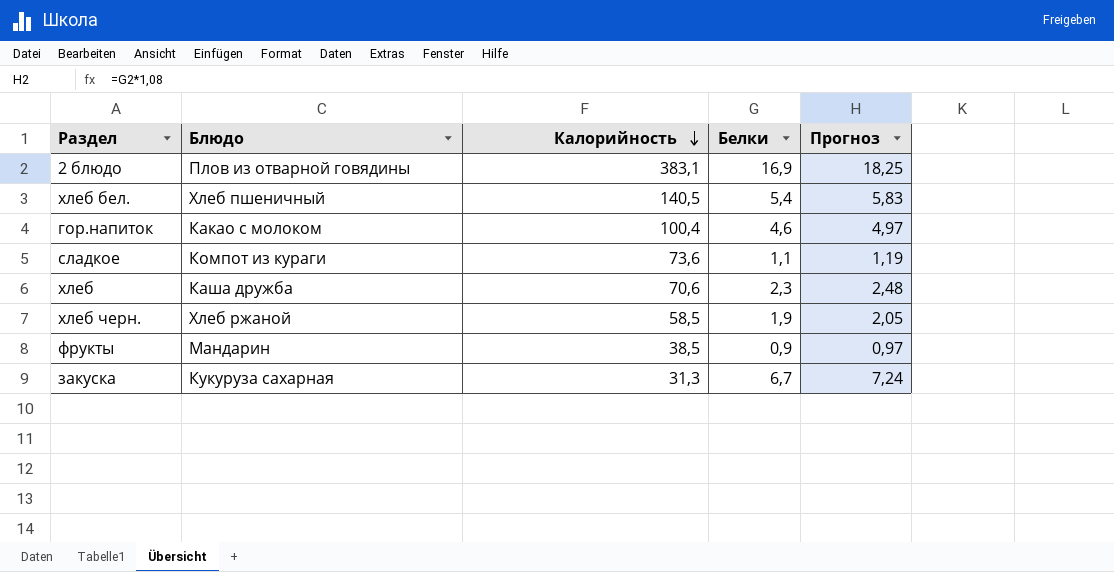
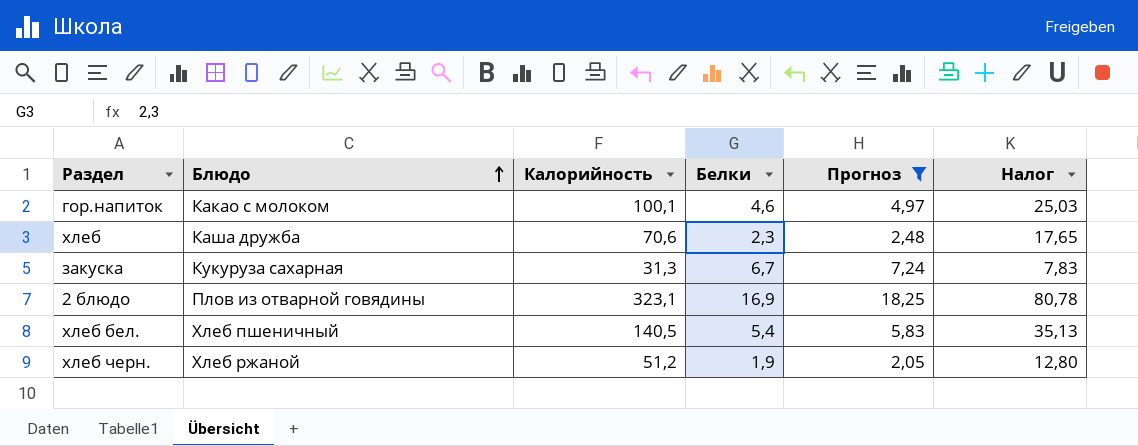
filter: none -> Прогноз >= 2,05
row order: Калорийность descending -> Блюдо ascending
column Налог | formula: none -> [Калорийность] * 0,25
гор.напиток | Калорийность: 100,4 -> 100,1
2 блюдо | Калорийность: 383,1 -> 323,1
хлеб черн. | Калорийность: 58,5 -> 51,2

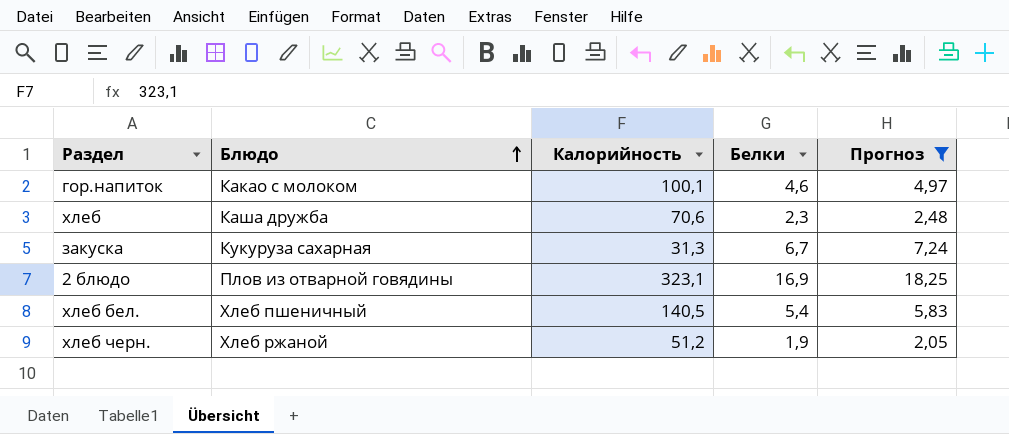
column Налог | formula: [Калорийность] * 0,25 -> none

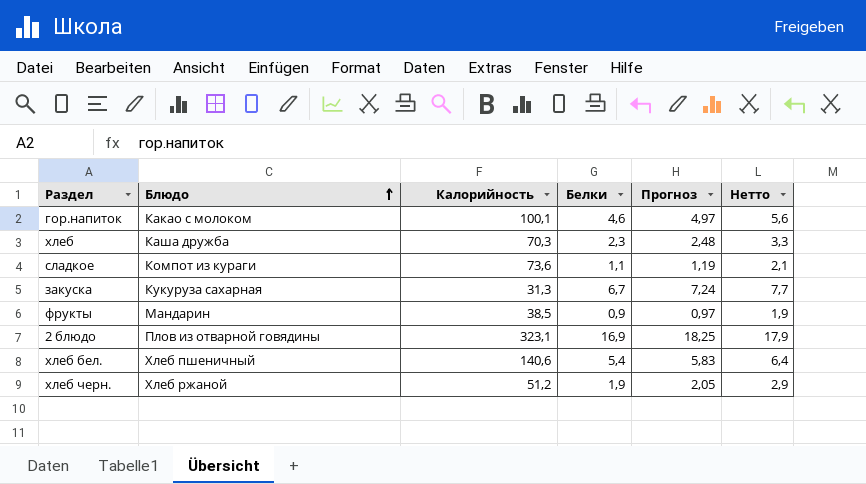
filter: Прогноз >= 2,05 -> none
column Нетто | formula: none -> [Белки] + 1
хлеб | Калорийность: 70,6 -> 70,3
хлеб бел. | Калорийность: 140,5 -> 140,6

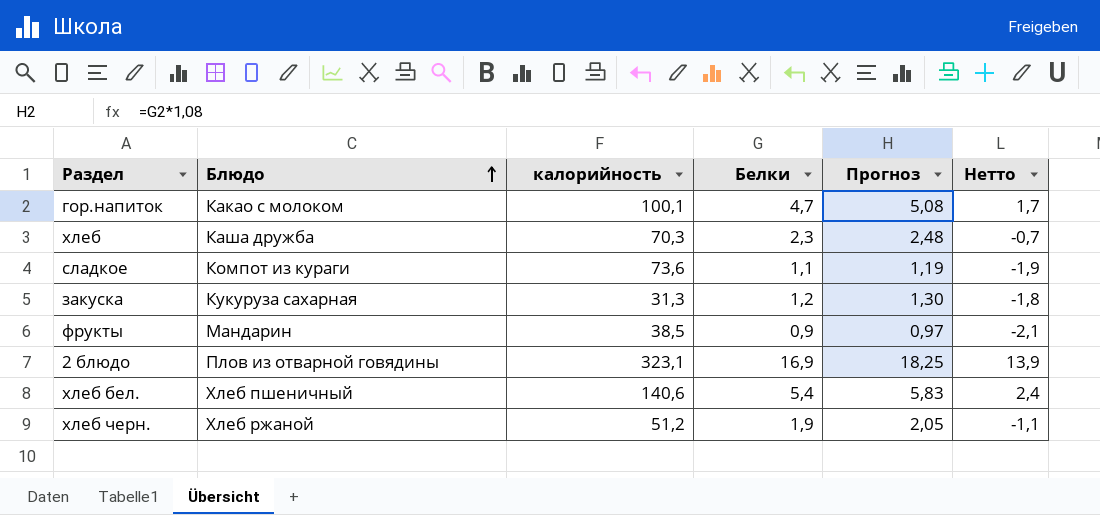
column name: Калорийность -> калорийность
column Нетто | formula: [Белки] + 1 -> [Белки] - 3
гор.напиток | Белки: 4,6 -> 4,7
гор.напиток | Прогноз: 4,97 -> 5,08
закуска | Белки: 6,7 -> 1,2
закуска | Прогноз: 7,24 -> 1,30

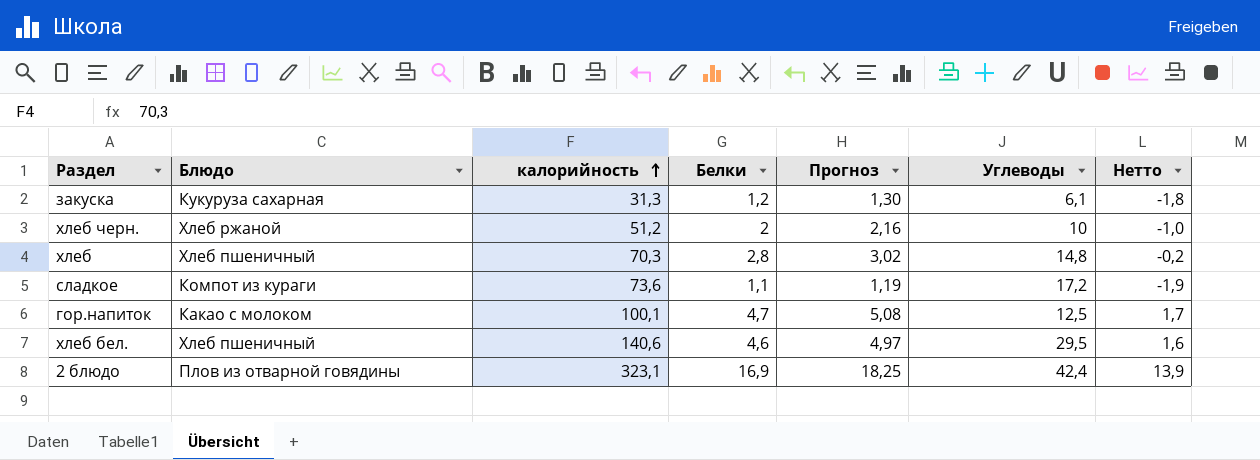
row order: Блюдо ascending -> калорийность ascending
column Углеводы | position: none -> 6
row фрукты: Мандарин | 38,5 | 0,9 | 0,97 | -2,1 -> none
хлеб черн. | Белки: 1,9 -> 2
хлеб черн. | Прогноз: 2,05 -> 2,16
хлеб черн. | Нетто: -1,1 -> -1,0
хлеб | Блюдо: Каша дружба -> Хлеб пшеничный
хлеб | Белки: 2,3 -> 2,8
хлеб | Прогноз: 2,48 -> 3,02
хлеб | Нетто: -0,7 -> -0,2
хлеб бел. | Белки: 5,4 -> 4,6
хлеб бел. | Прогноз: 5,83 -> 4,97
хлеб бел. | Нетто: 2,4 -> 1,6

